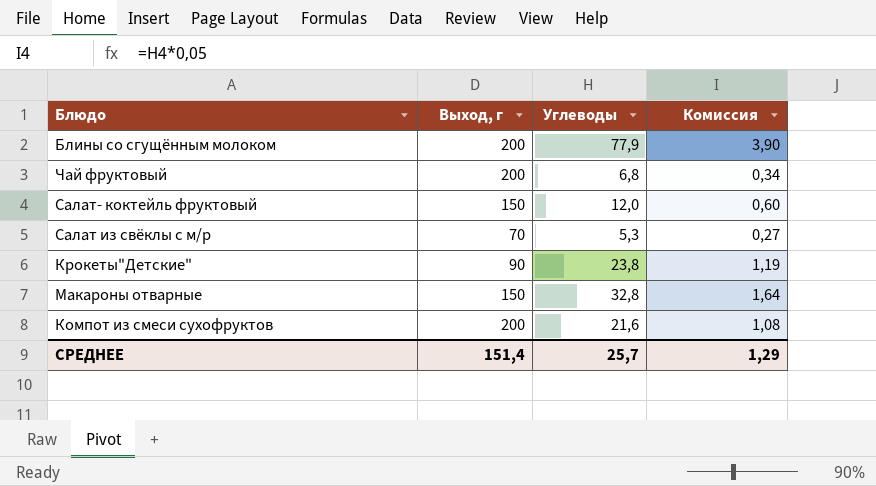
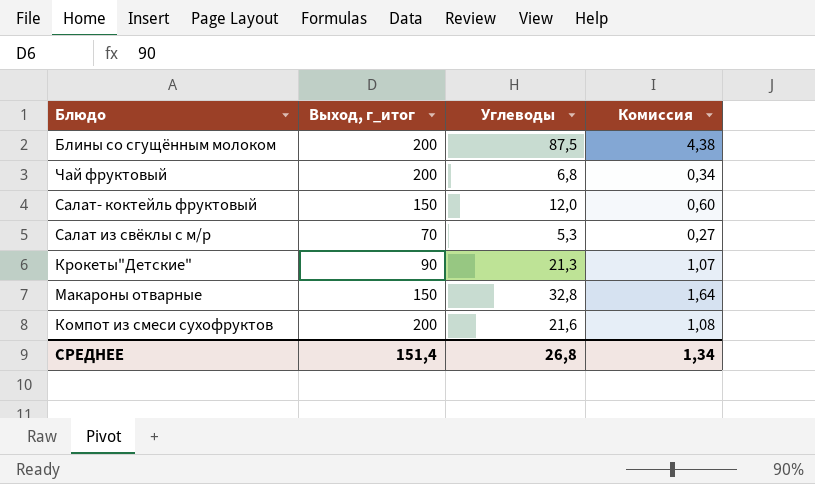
column name: Выход, г -> Выход, г_итог
Блины со сгущённым молоком | Углеводы: 77,9 -> 87,5
Блины со сгущённым молоком | Комиссия: 3,90 -> 4,38
Крокеты"Детские" | Углеводы: 23,8 -> 21,3
Крокеты"Детские" | Комиссия: 1,19 -> 1,07
СРЕДНЕЕ | Углеводы: 25,7 -> 26,8
СРЕДНЕЕ | Комиссия: 1,29 -> 1,34

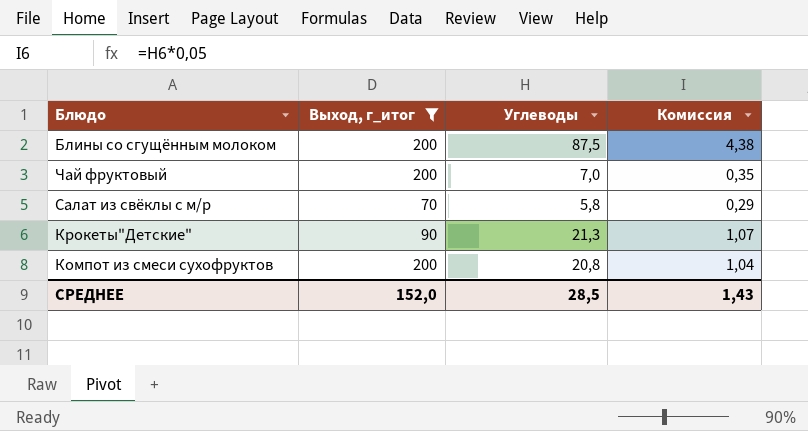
filter: none -> Выход, г_итог != 150
Чай фруктовый | Углеводы: 6,8 -> 7,0
Чай фруктовый | Комиссия: 0,34 -> 0,35
Салат из свёклы с м/р | Углеводы: 5,3 -> 5,8
Салат из свёклы с м/р | Комиссия: 0,27 -> 0,29
Компот из смеси сухофруктов | Углеводы: 21,6 -> 20,8
Компот из смеси сухофруктов | Комиссия: 1,08 -> 1,04
СРЕДНЕЕ | Выход, г_итог: 151,4 -> 152,0
СРЕДНЕЕ | Углеводы: 26,8 -> 28,5
СРЕДНЕЕ | Комиссия: 1,34 -> 1,43

